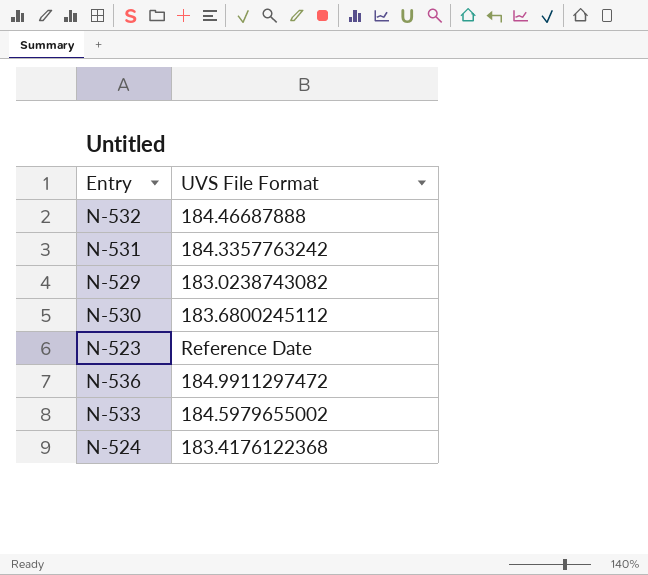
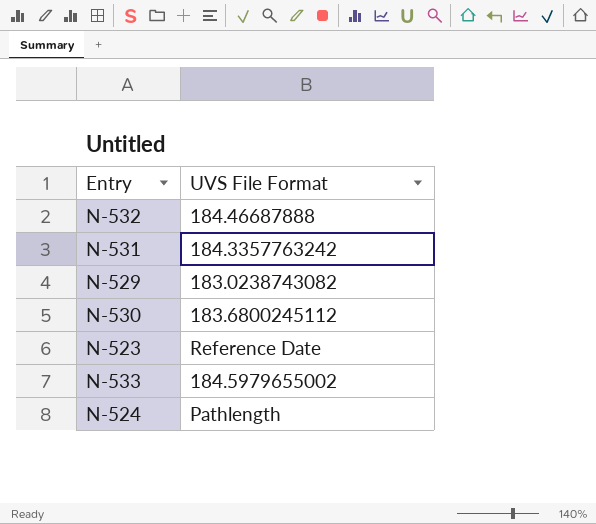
row N-536: 184.9911297472 -> none
N-524 | UVS File Format: 183.4176122368 -> Pathlength

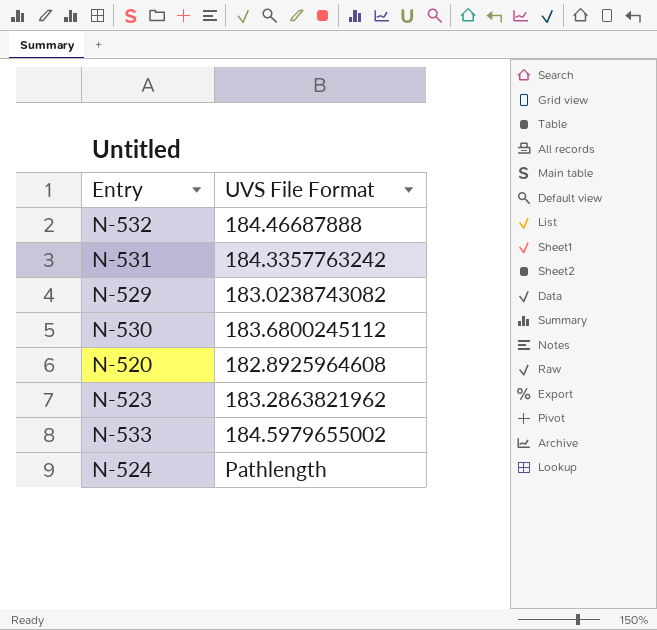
row N-520: none -> 182.8925964608
N-523 | UVS File Format: Reference Date -> 183.2863821962

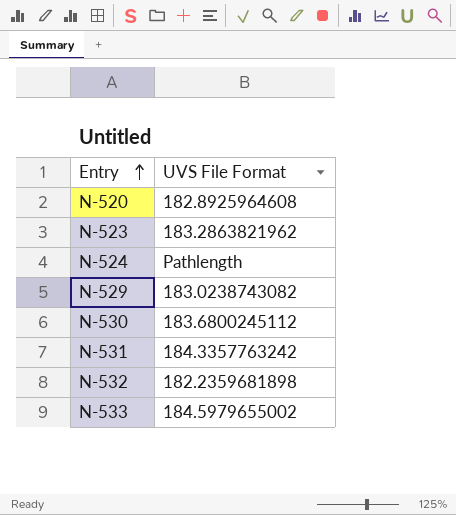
row order: none -> Entry ascending
N-532 | UVS File Format: 184.46687888 -> 182.2359681898

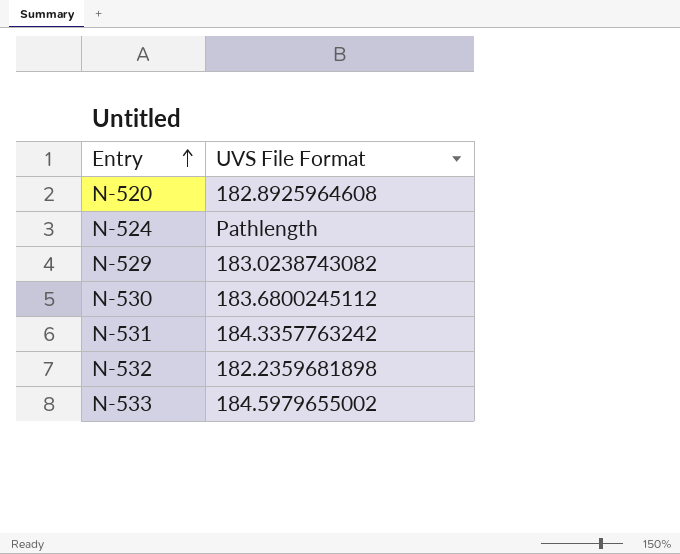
row N-523: 183.2863821962 -> none

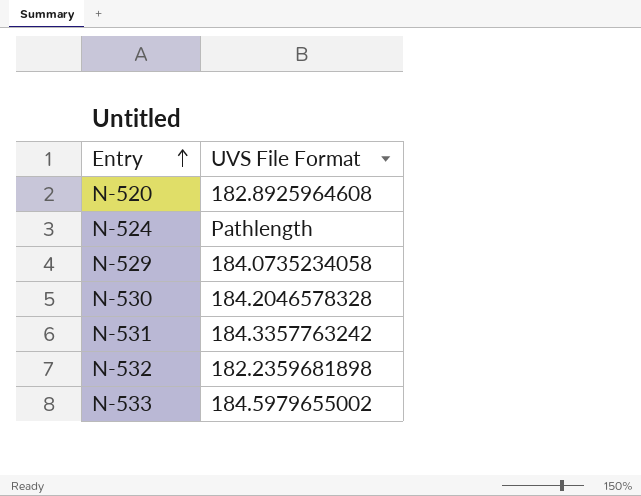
N-529 | UVS File Format: 183.0238743082 -> 184.0735234058
N-530 | UVS File Format: 183.6800245112 -> 184.2046578328

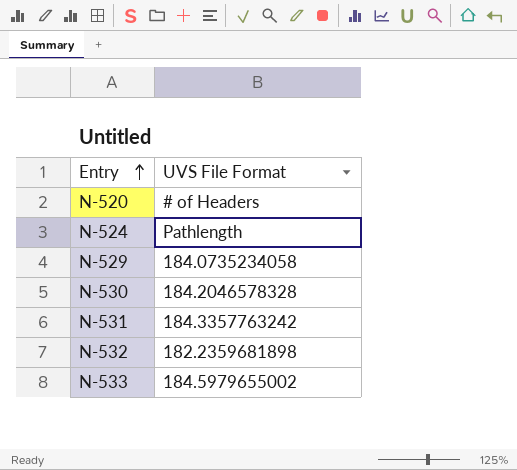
N-520 | UVS File Format: 182.8925964608 -> # of Headers

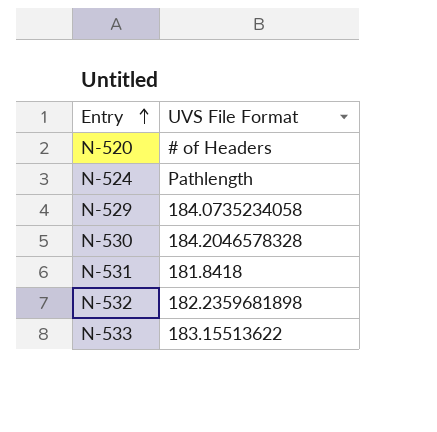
N-531 | UVS File Format: 184.3357763242 -> 181.8418
N-533 | UVS File Format: 184.5979655002 -> 183.15513622

